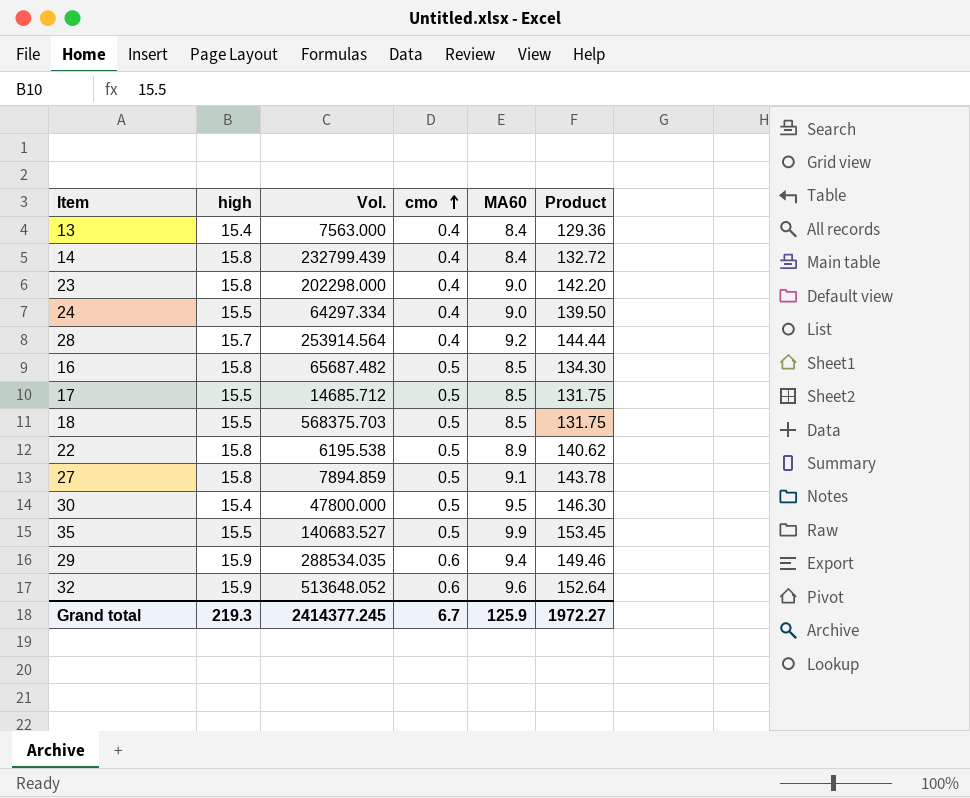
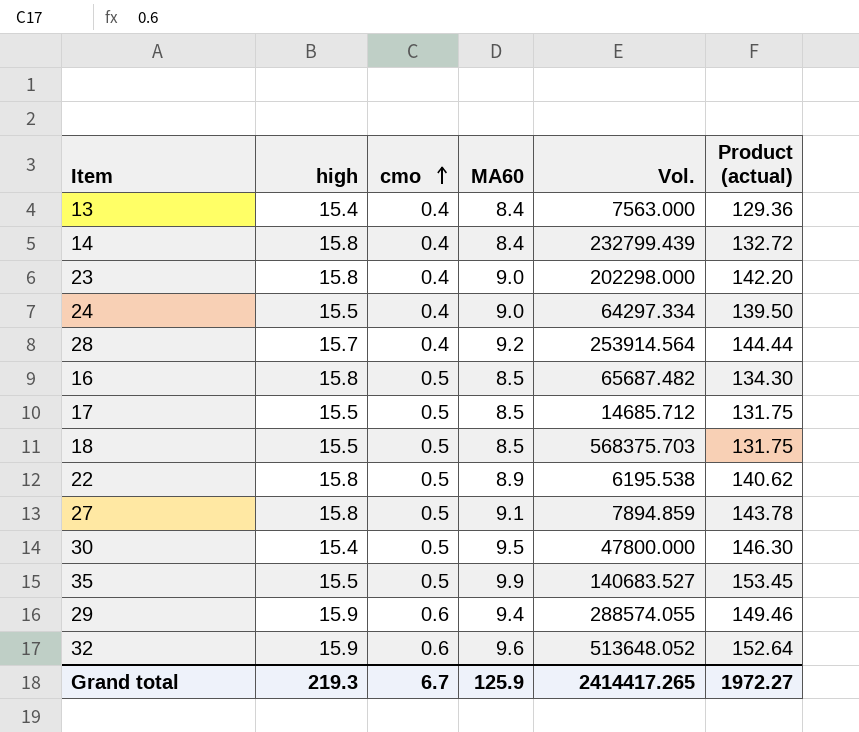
column Vol. | position: 3 -> 5
column name: Product -> Product (actual)
29 | Vol.: 288534.035 -> 288574.055
Grand total | Vol.: 2414377.245 -> 2414417.265

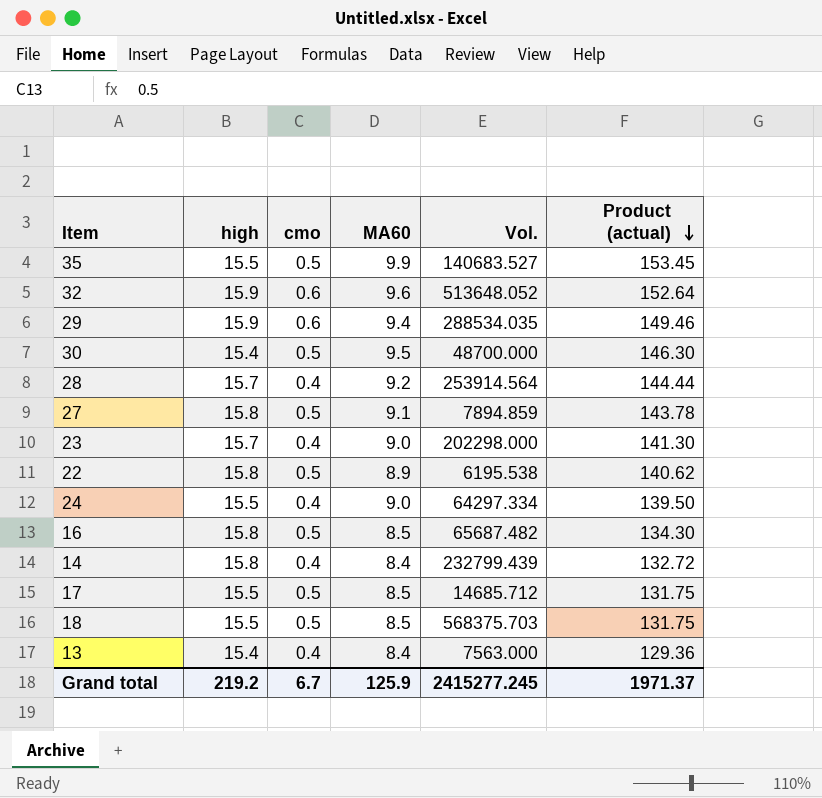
row order: cmo ascending -> Product (actual) descending
29 | Vol.: 288574.055 -> 288534.035
30 | Vol.: 47800.000 -> 48700.000
23 | high: 15.8 -> 15.7
23 | Product (actual): 142.20 -> 141.30
Grand total | high: 219.3 -> 219.2
Grand total | Vol.: 2414417.265 -> 2415277.245
Grand total | Product (actual): 1972.27 -> 1971.37

